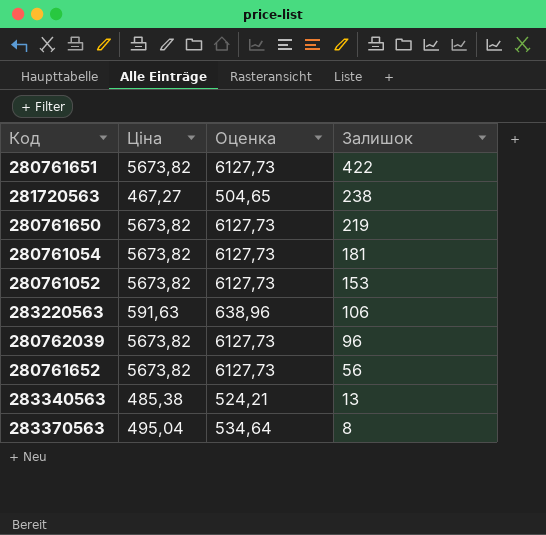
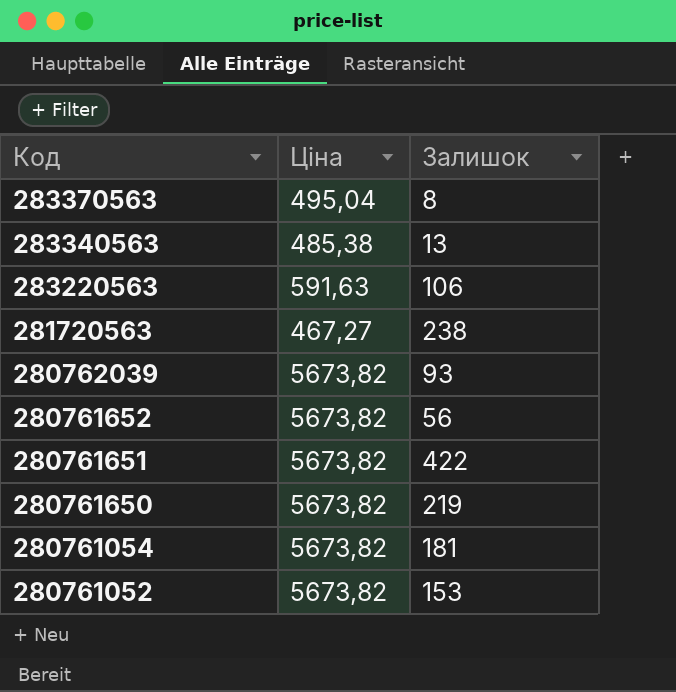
row order: Залишок descending -> Код descending
column Оценка | formula: [Ціна] * 1,08 -> none
280762039 | Залишок: 96 -> 93

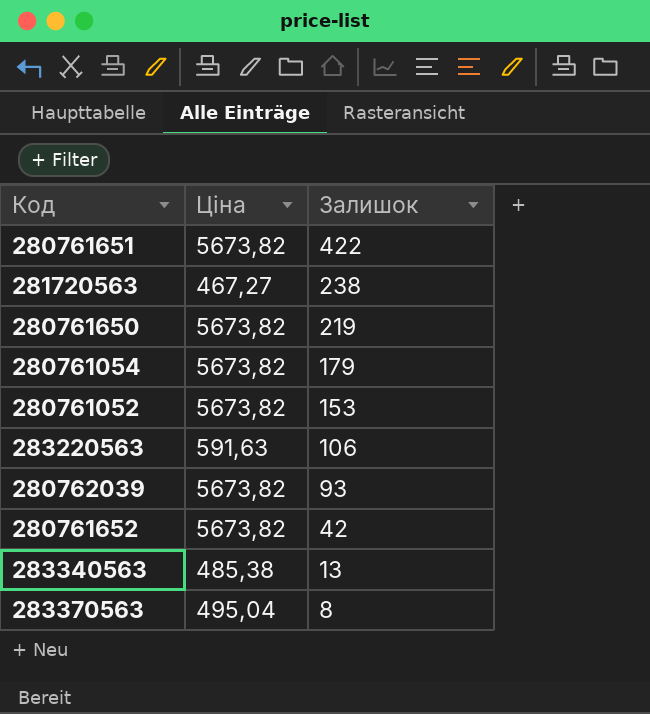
row order: Код descending -> Залишок descending
280761054 | Залишок: 181 -> 179
280761652 | Залишок: 56 -> 42

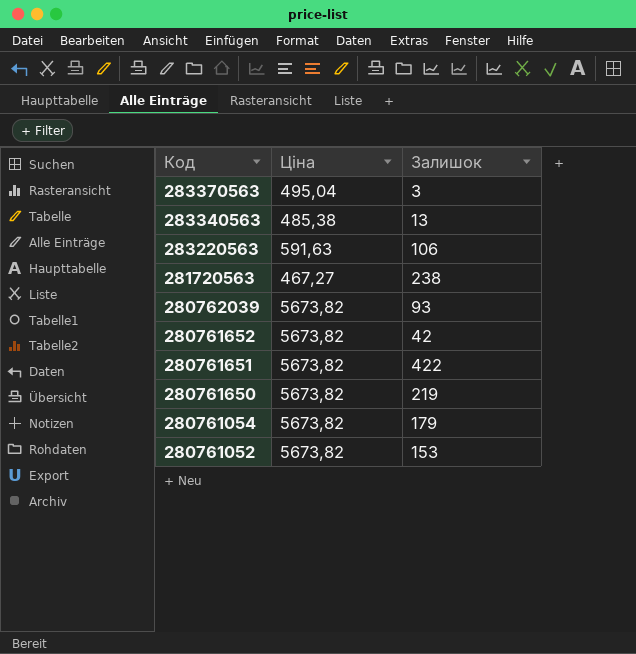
row order: Залишок descending -> Код descending
283370563 | Залишок: 8 -> 3

